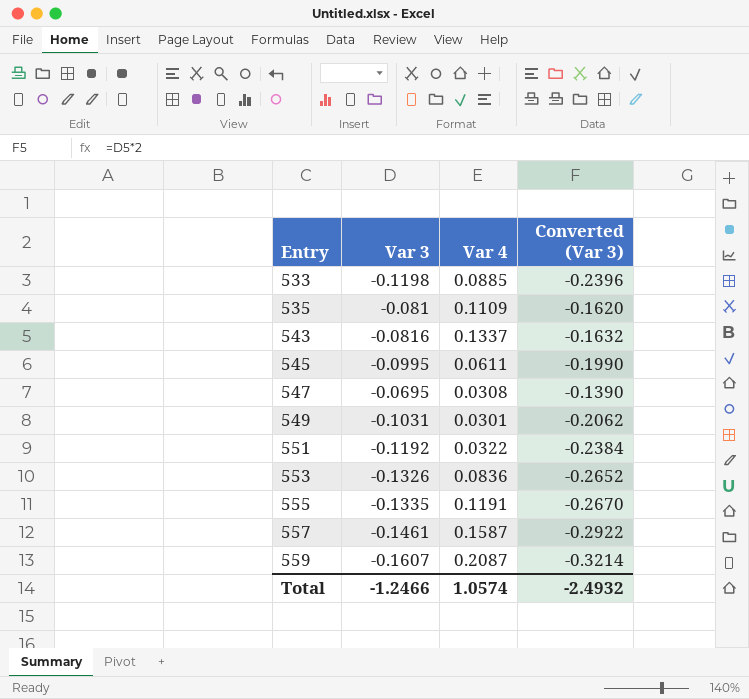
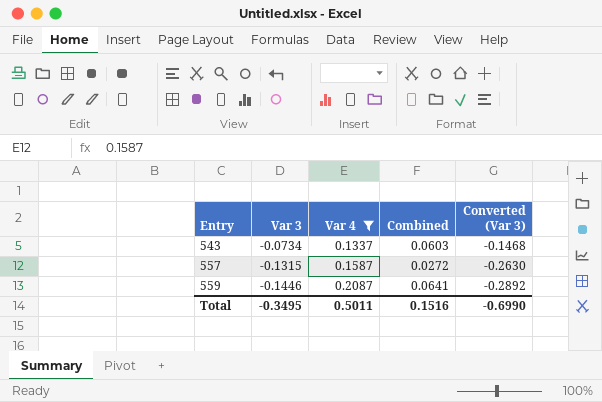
filter: none -> Var 4 >= 0.1337
column Combined | formula: none -> [Var 3] + [Var 4]
543 | Var 3: -0.0816 -> -0.0734
543 | Converted (Var 3): -0.1632 -> -0.1468
557 | Var 3: -0.1461 -> -0.1315
557 | Converted (Var 3): -0.2922 -> -0.2630
559 | Var 3: -0.1607 -> -0.1446
559 | Converted (Var 3): -0.3214 -> -0.2892
Total | Var 3: -1.2466 -> -0.3495
Total | Var 4: 1.0574 -> 0.5011
Total | Converted (Var 3): -2.4932 -> -0.6990

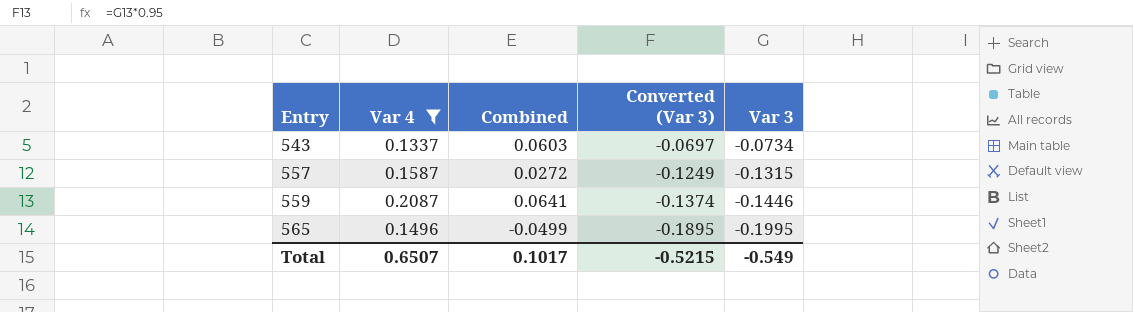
column Converted (Var 3) | formula: [Var 3] * 2 -> [Var 3] * 0.95
column Var 3 | position: 2 -> 5
row 565: none -> 0.1496 | -0.0499 | -0.1895 | -0.1995
Total | Var 4: 0.5011 -> 0.6507
Total | Combined: 0.1516 -> 0.1017
Total | Converted (Var 3): -0.6990 -> -0.5215
Total | Var 3: -0.3495 -> -0.549

